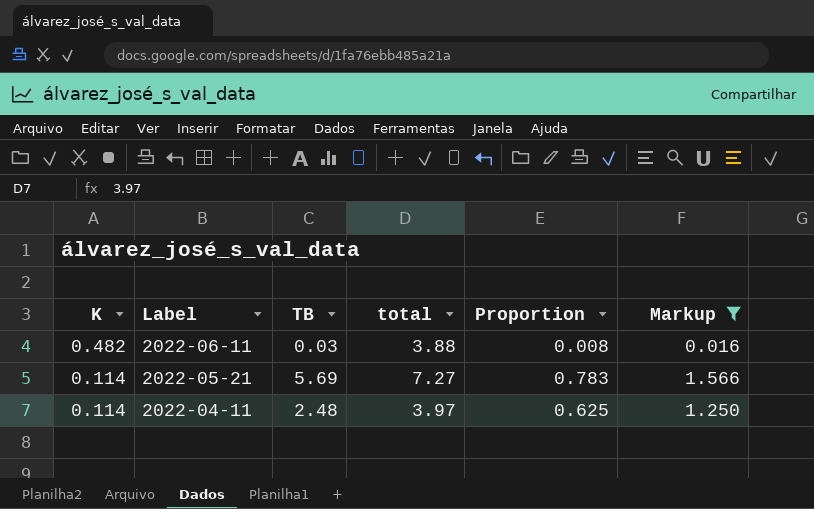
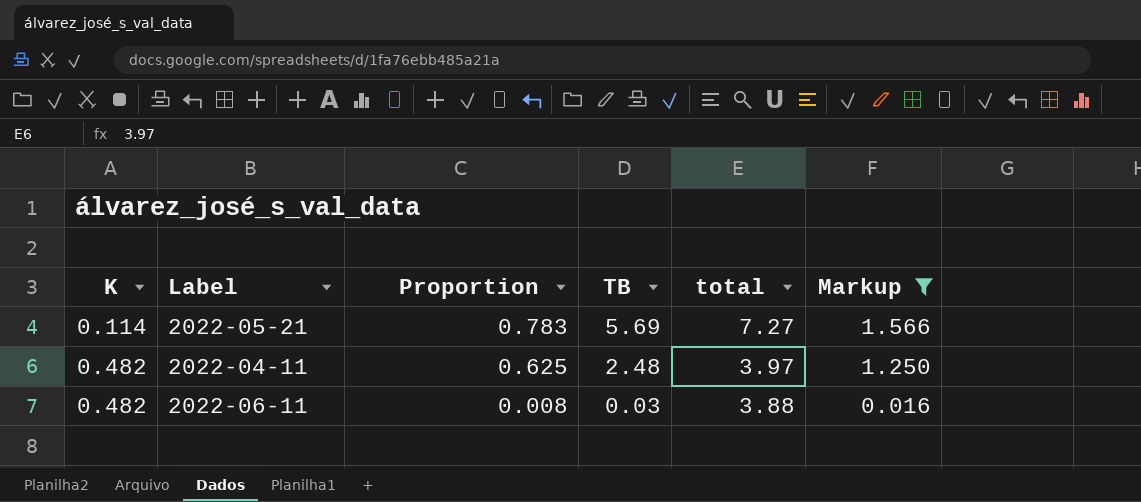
row order: K descending -> K ascending
column Proportion | position: 5 -> 3
2022-04-11 | K: 0.114 -> 0.482

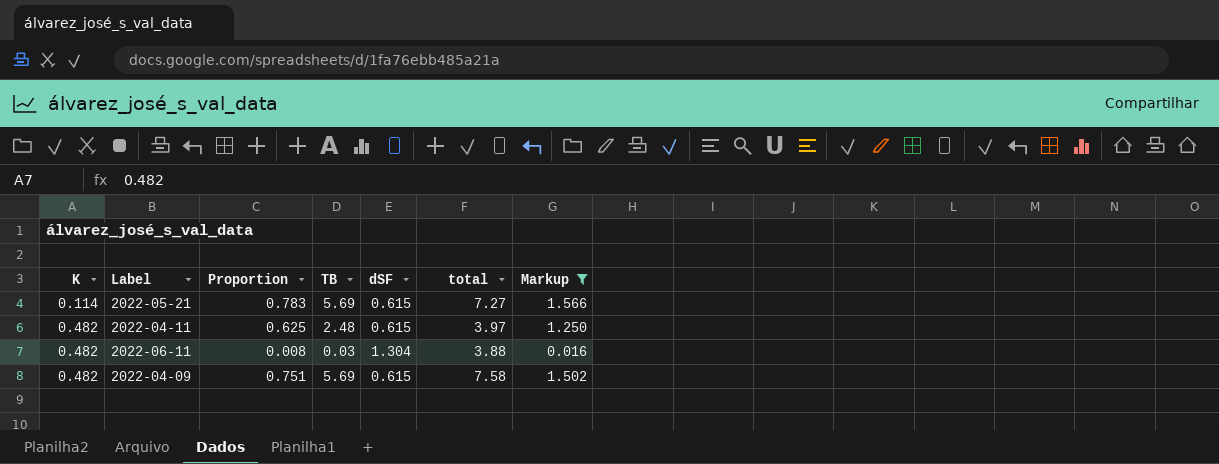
column dSF | position: none -> 5
row 2022-04-09: none -> 0.482 | 0.751 | 5.69 | 0.615 | 7.58 | 1.502

